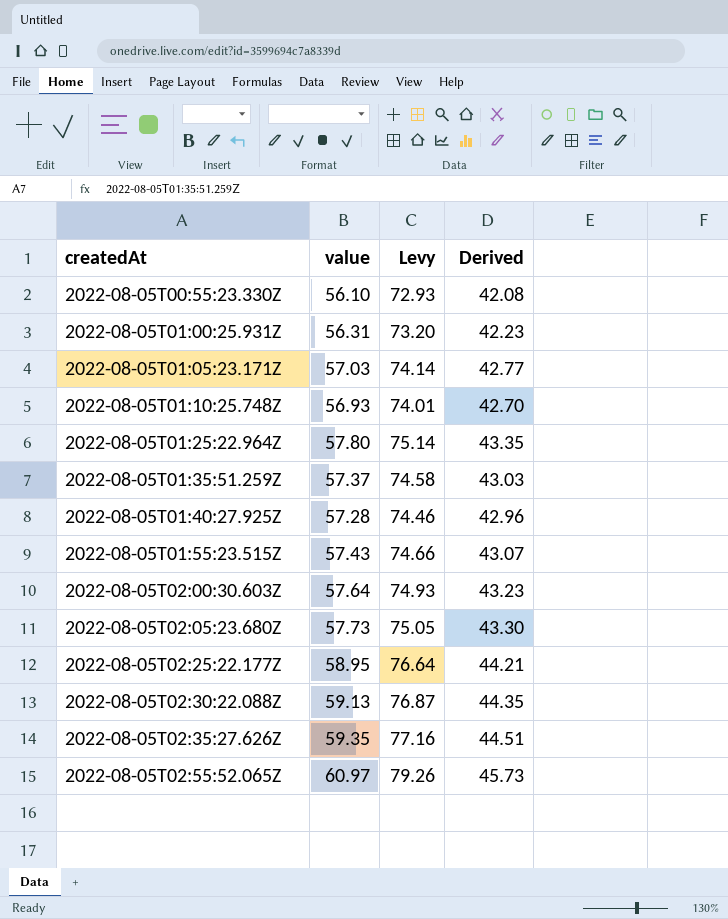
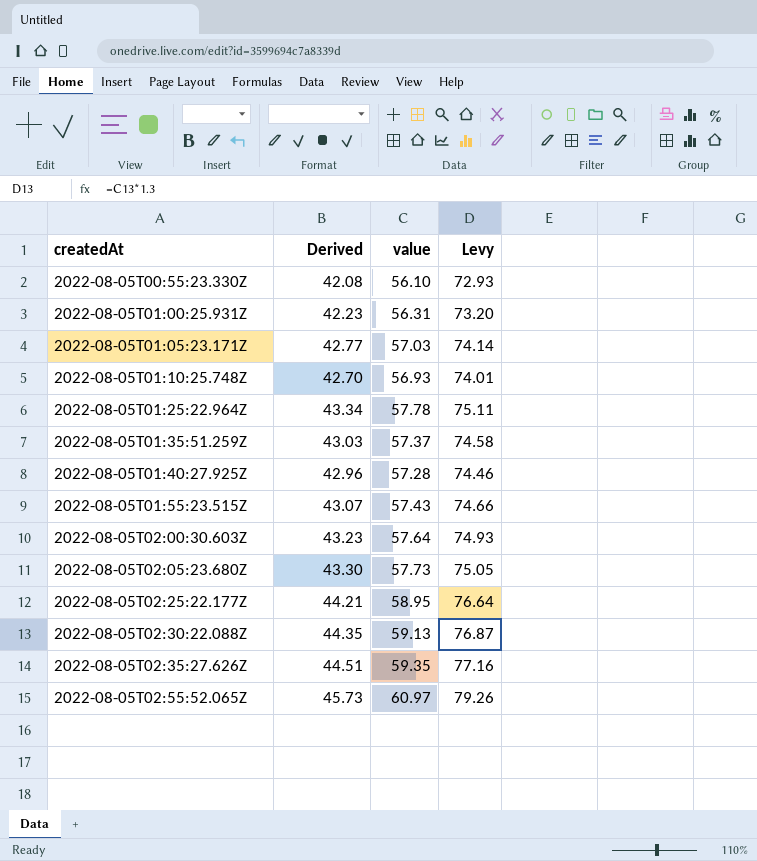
column Derived | position: 4 -> 2
2022-08-05T01:25:22.964Z | Derived: 43.35 -> 43.34
2022-08-05T01:25:22.964Z | value: 57.80 -> 57.78
2022-08-05T01:25:22.964Z | Levy: 75.14 -> 75.11

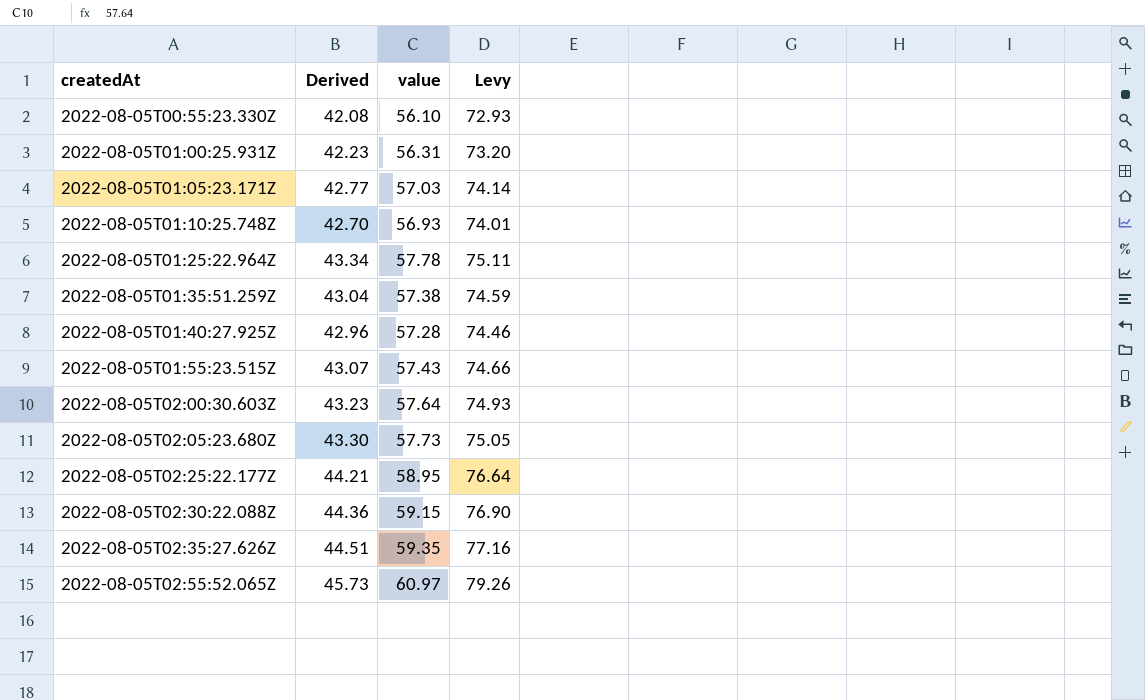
2022-08-05T01:35:51.259Z | Derived: 43.03 -> 43.04
2022-08-05T01:35:51.259Z | value: 57.37 -> 57.38
2022-08-05T01:35:51.259Z | Levy: 74.58 -> 74.59
2022-08-05T02:30:22.088Z | Derived: 44.35 -> 44.36
2022-08-05T02:30:22.088Z | value: 59.13 -> 59.15
2022-08-05T02:30:22.088Z | Levy: 76.87 -> 76.90

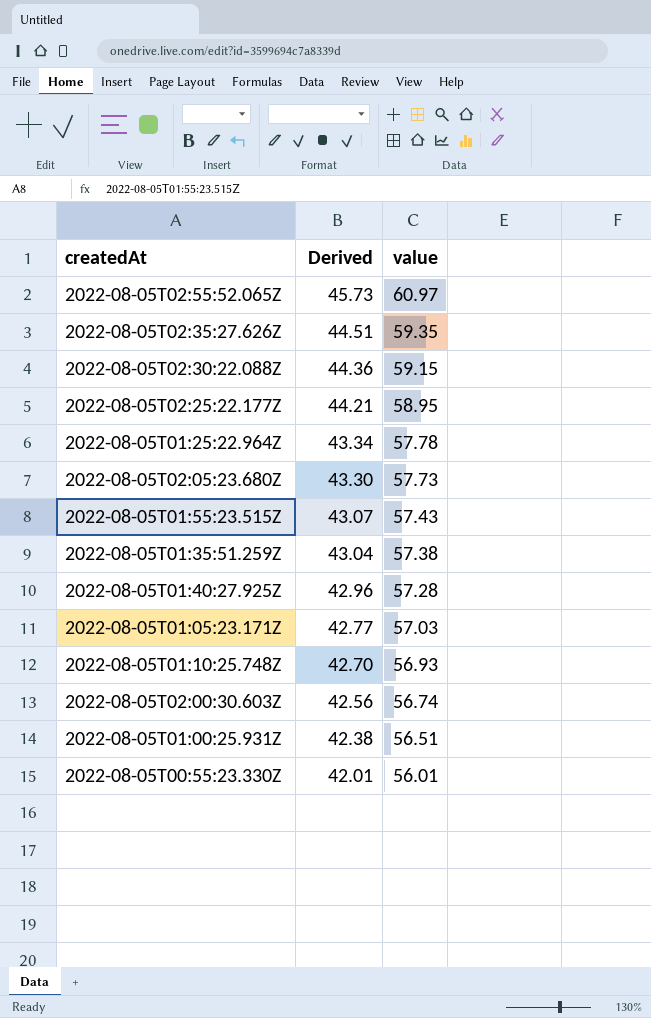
row order: createdAt ascending -> Derived descending
column Levy | formula: [value] * 1.3 -> none
2022-08-05T02:00:30.603Z | Derived: 43.23 -> 42.56
2022-08-05T02:00:30.603Z | value: 57.64 -> 56.74
2022-08-05T01:00:25.931Z | Derived: 42.23 -> 42.38
2022-08-05T01:00:25.931Z | value: 56.31 -> 56.51
2022-08-05T00:55:23.330Z | Derived: 42.08 -> 42.01
2022-08-05T00:55:23.330Z | value: 56.10 -> 56.01

